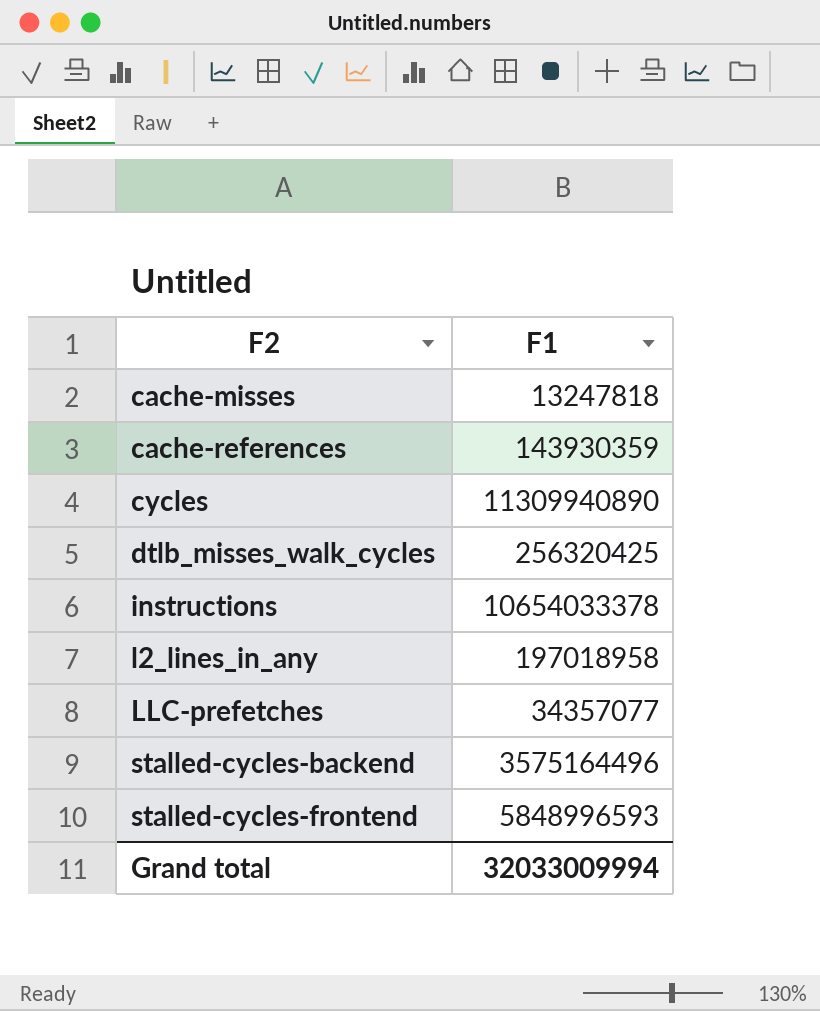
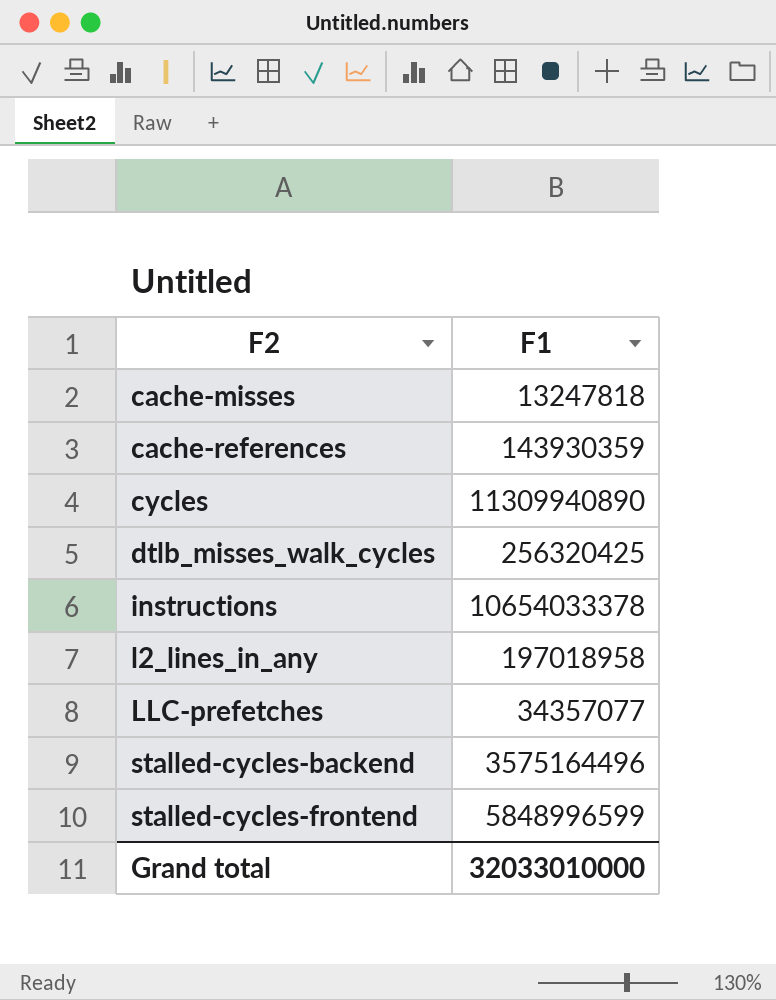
stalled-cycles-frontend | F1: 5848996593 -> 5848996599
Grand total | F1: 32033009994 -> 32033010000

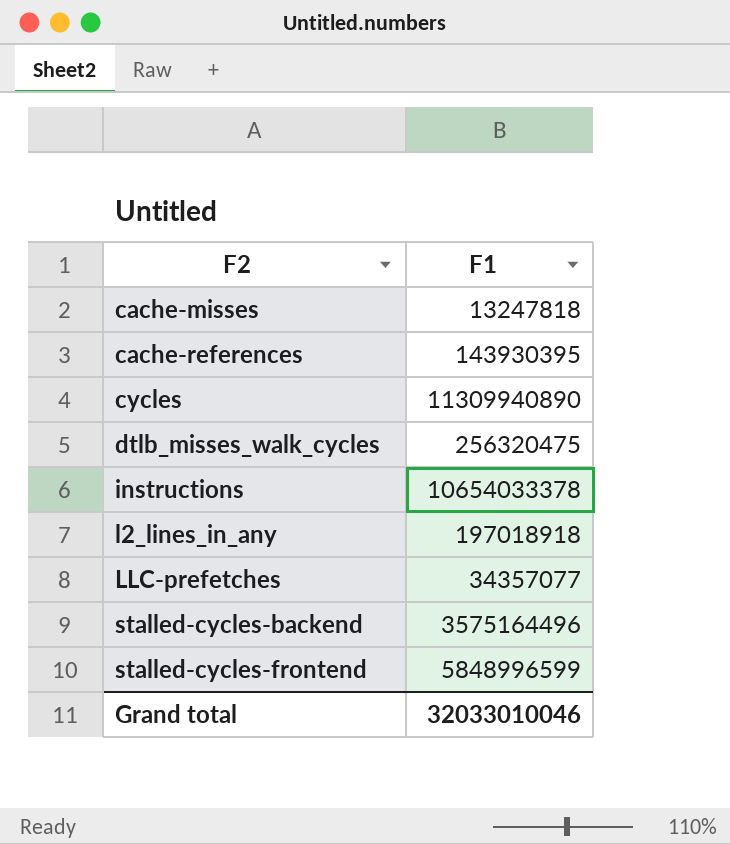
cache-references | F1: 143930359 -> 143930395
dtlb_misses_walk_cycles | F1: 256320425 -> 256320475
l2_lines_in_any | F1: 197018958 -> 197018918
Grand total | F1: 32033010000 -> 32033010046

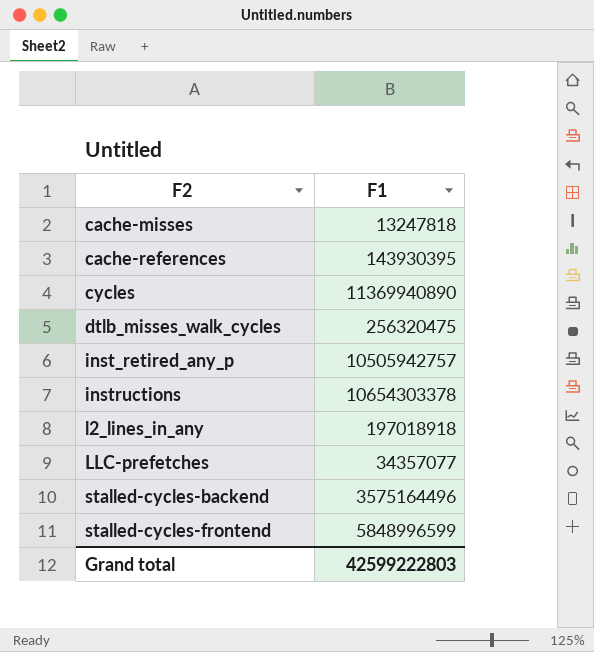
cycles | F1: 11309940890 -> 11369940890
row inst_retired_any_p: none -> 10505942757
instructions | F1: 10654033378 -> 10654303378
Grand total | F1: 32033010046 -> 42599222803

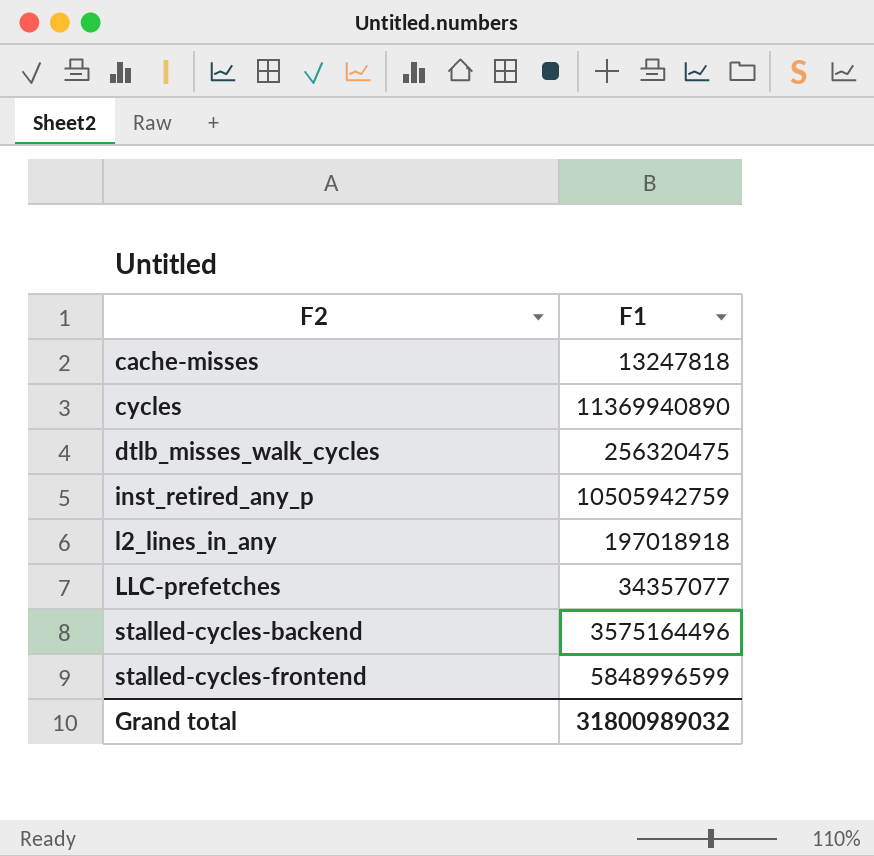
row cache-references: 143930395 -> none
row instructions: 10654303378 -> none
inst_retired_any_p | F1: 10505942757 -> 10505942759
Grand total | F1: 42599222803 -> 31800989032

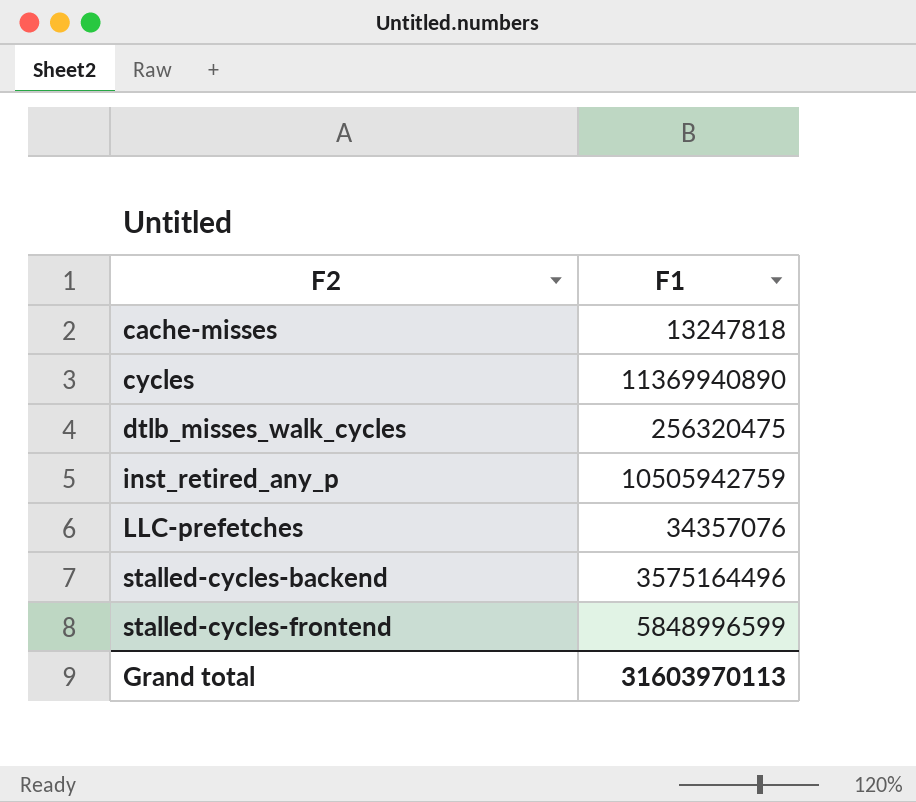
row l2_lines_in_any: 197018918 -> none
LLC-prefetches | F1: 34357077 -> 34357076
Grand total | F1: 31800989032 -> 31603970113

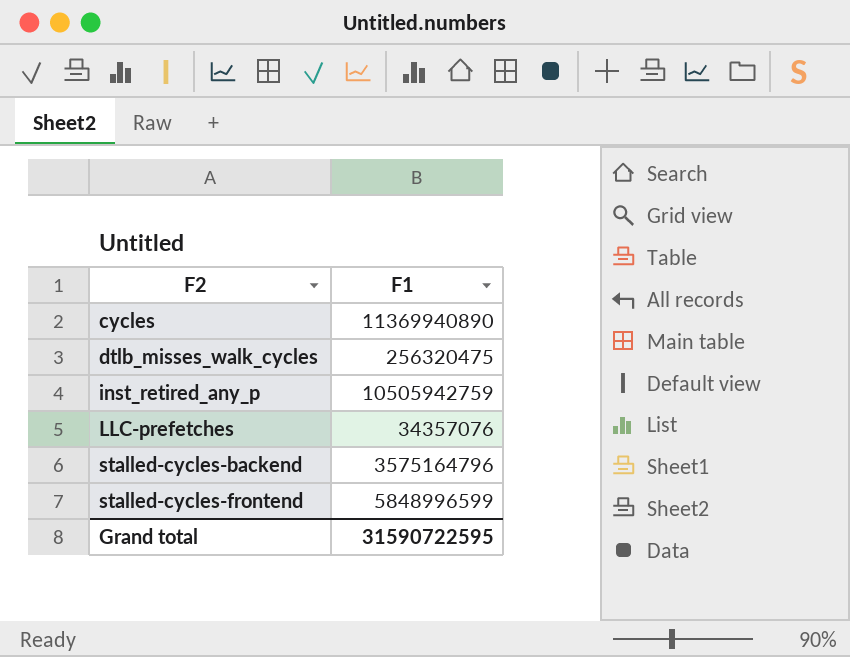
row cache-misses: 13247818 -> none
stalled-cycles-backend | F1: 3575164496 -> 3575164796
Grand total | F1: 31603970113 -> 31590722595

